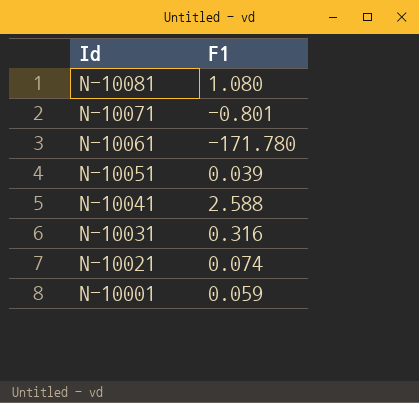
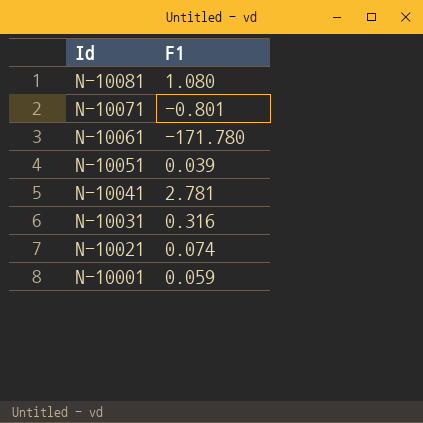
N-10041 | F1: 2.588 -> 2.781

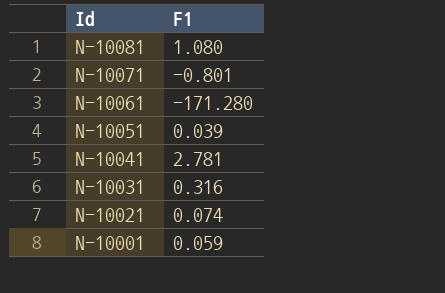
N-10061 | F1: -171.780 -> -171.280

